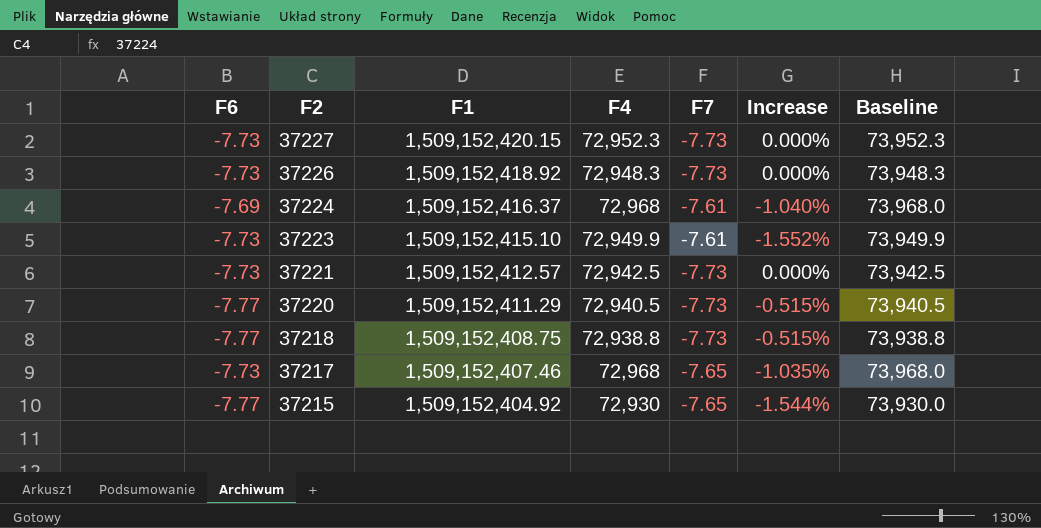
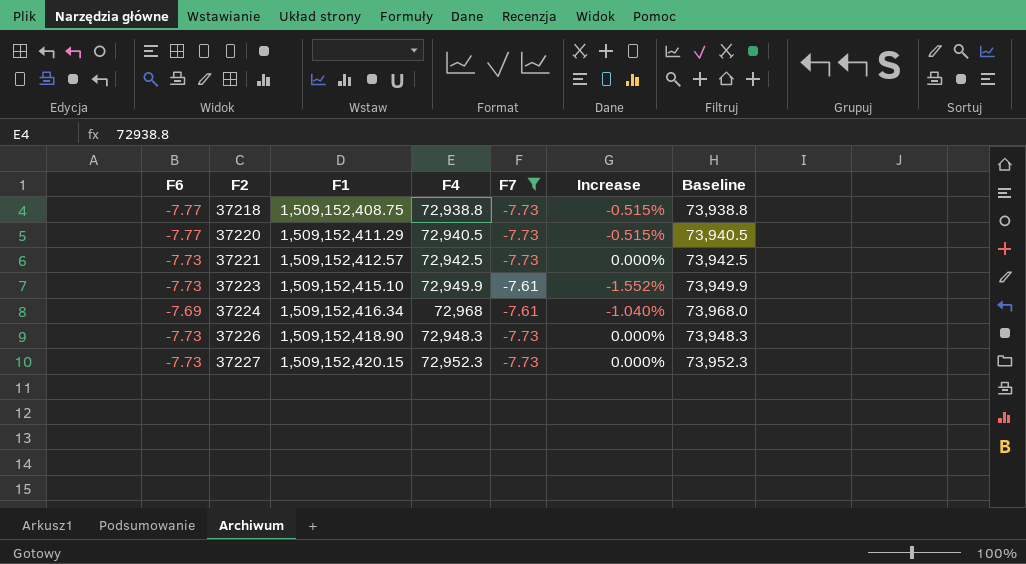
filter: none -> F7 != -7.65
row order: F2 descending -> F2 ascending
37224 | F1: 1,509,152,416.37 -> 1,509,152,416.34
37226 | F1: 1,509,152,418.92 -> 1,509,152,418.90

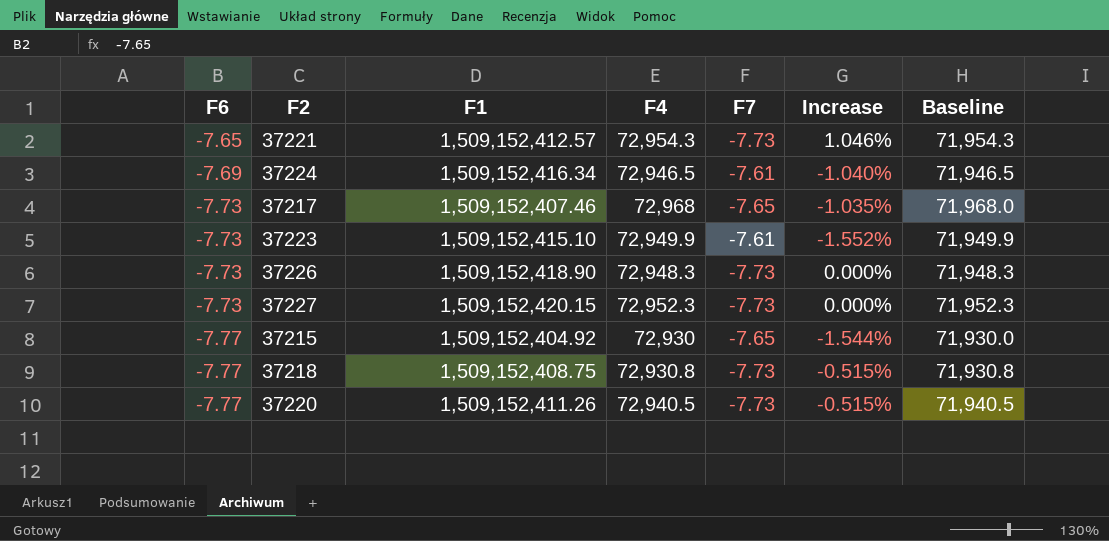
filter: F7 != -7.65 -> none
row order: F2 ascending -> F6 descending
column Baseline | formula: [F4] + 1000 -> [F4] - 1000
37221 | F6: -7.73 -> -7.65
37221 | F4: 72,942.5 -> 72,954.3
37221 | Increase: 0.000% -> 1.046%
37224 | F4: 72,968 -> 72,946.5
37218 | F4: 72,938.8 -> 72,930.8
37220 | F1: 1,509,152,411.29 -> 1,509,152,411.26

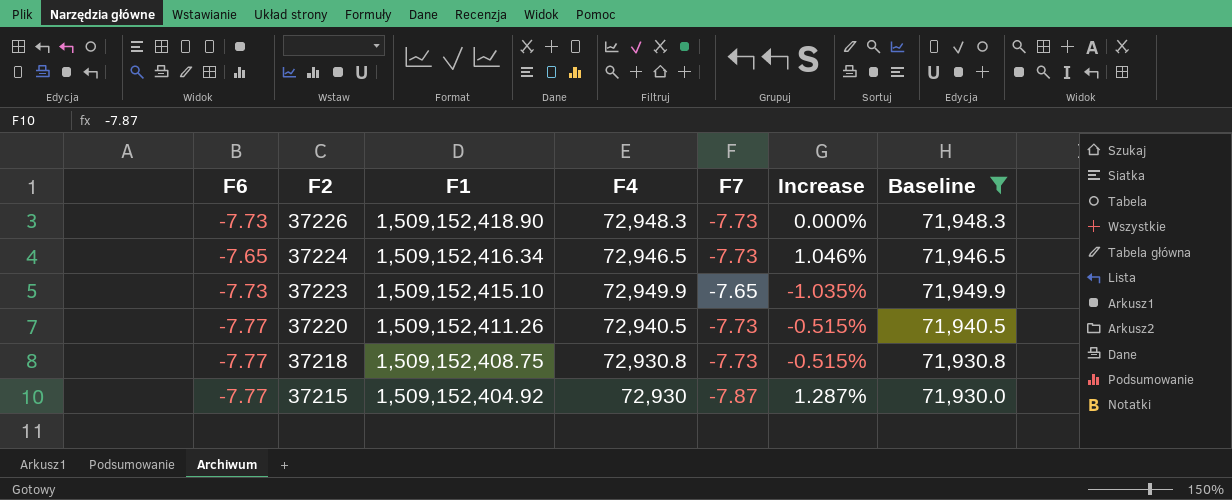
filter: none -> Baseline <= 71,949.9
row order: F6 descending -> F2 descending
37224 | F6: -7.69 -> -7.65
37224 | F7: -7.61 -> -7.73
37224 | Increase: -1.040% -> 1.046%
37223 | F7: -7.61 -> -7.65
37223 | Increase: -1.552% -> -1.035%
37215 | F7: -7.65 -> -7.87
37215 | Increase: -1.544% -> 1.287%

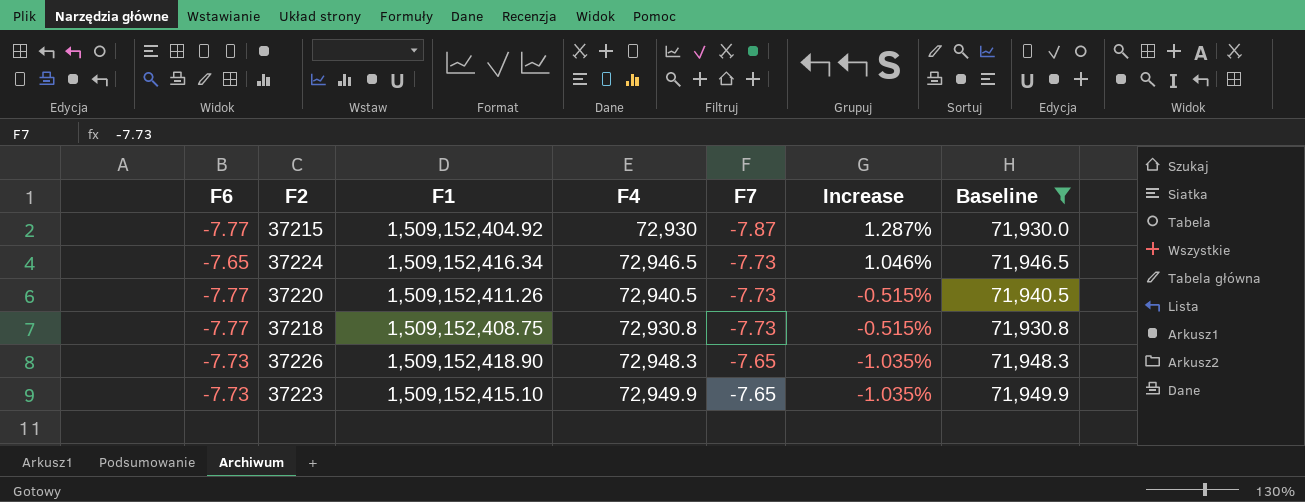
row order: F2 descending -> F7 ascending
37226 | F7: -7.73 -> -7.65
37226 | Increase: 0.000% -> -1.035%

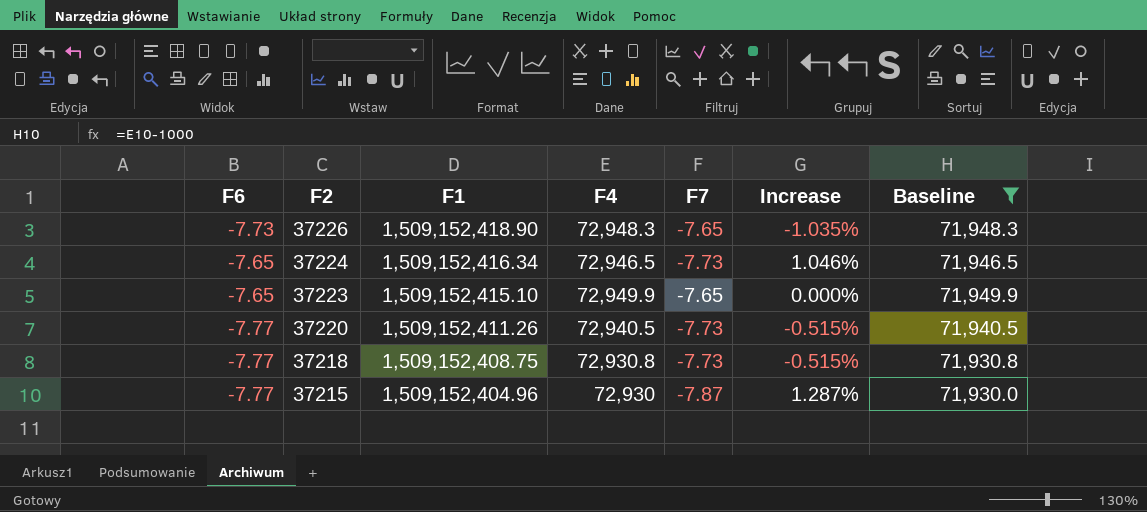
row order: F7 ascending -> F2 descending
37223 | F6: -7.73 -> -7.65
37223 | Increase: -1.035% -> 0.000%
37215 | F1: 1,509,152,404.92 -> 1,509,152,404.96

